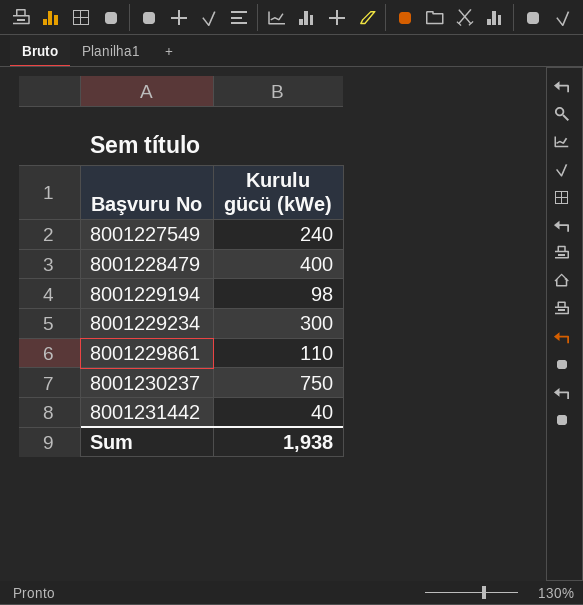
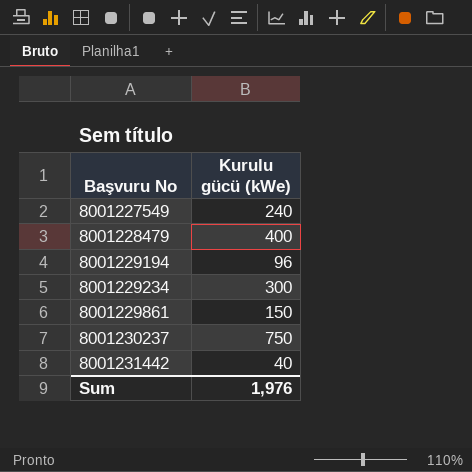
8001229194 | Kurulu gücü (kWe): 98 -> 96
8001229861 | Kurulu gücü (kWe): 110 -> 150
Sum | Kurulu gücü (kWe): 1,938 -> 1,976

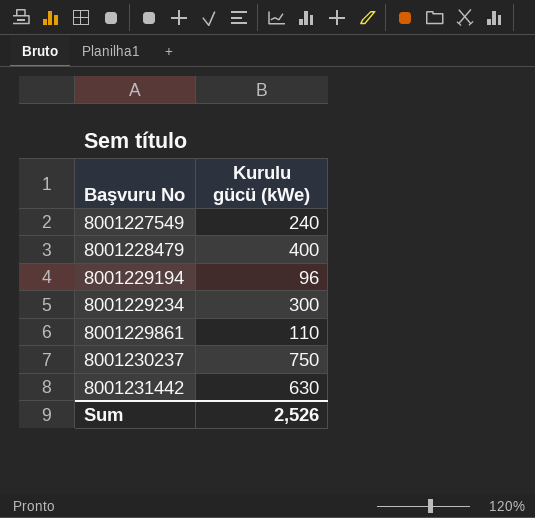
8001229861 | Kurulu gücü (kWe): 150 -> 110
8001231442 | Kurulu gücü (kWe): 40 -> 630
Sum | Kurulu gücü (kWe): 1,976 -> 2,526

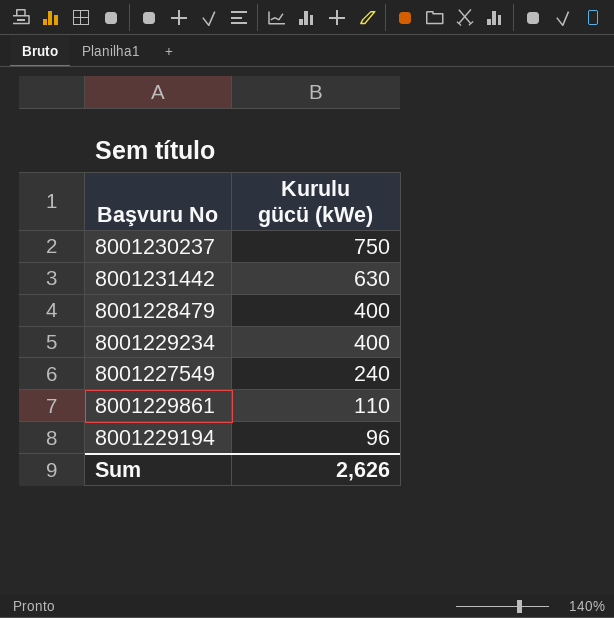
row order: Başvuru No ascending -> Kurulu gücü (kWe) descending
8001229234 | Kurulu gücü (kWe): 300 -> 400
Sum | Kurulu gücü (kWe): 2,526 -> 2,626

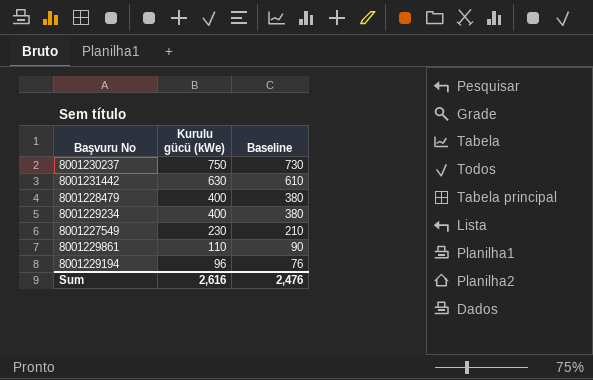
column Baseline | formula: none -> [Kurulu gücü (kWe)] - 20
8001227549 | Kurulu gücü (kWe): 240 -> 230
Sum | Kurulu gücü (kWe): 2,626 -> 2,616

